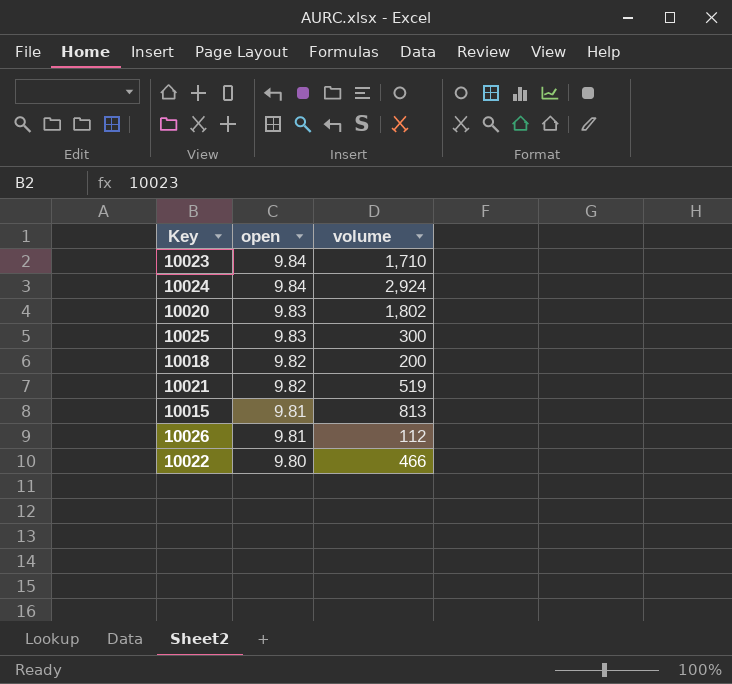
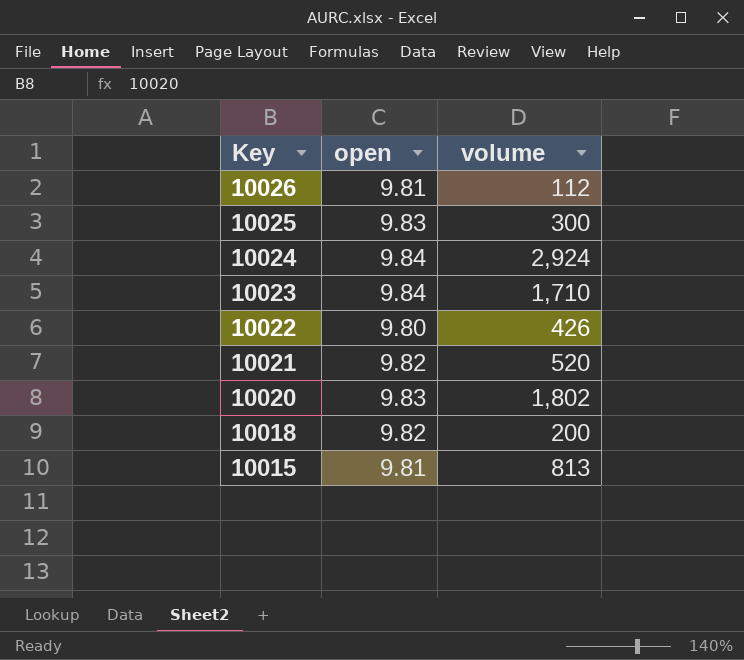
row order: open descending -> Key descending
10022 | volume: 466 -> 426
10021 | volume: 519 -> 520

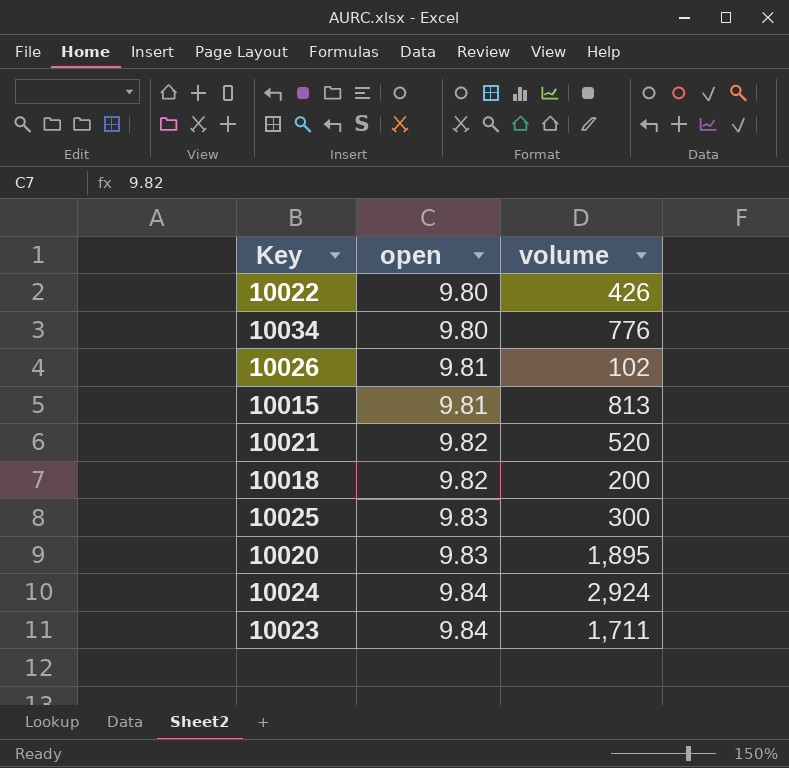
row order: Key descending -> open ascending
row 10034: none -> 9.80 | 776
10026 | volume: 112 -> 102
10020 | volume: 1,802 -> 1,895
10023 | volume: 1,710 -> 1,711

